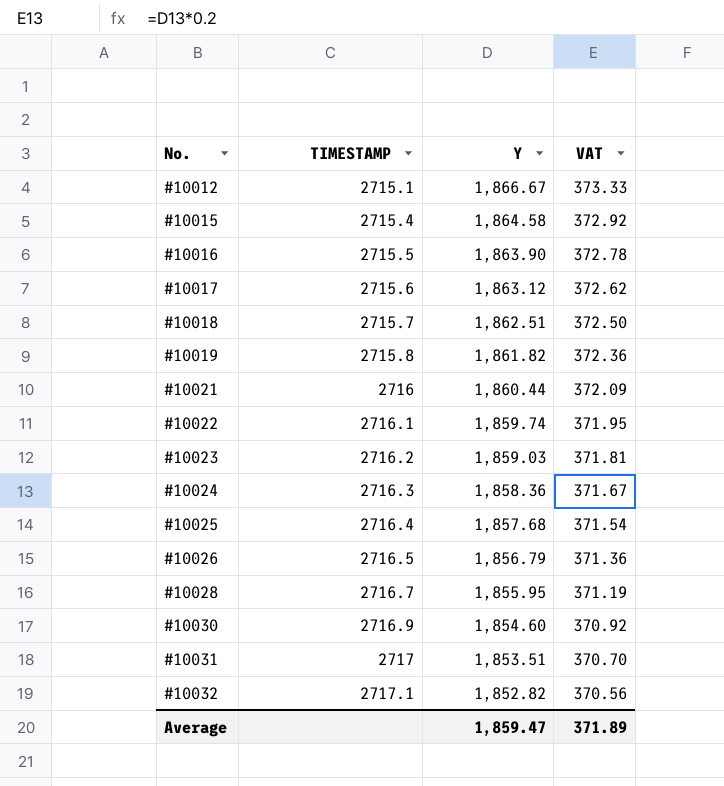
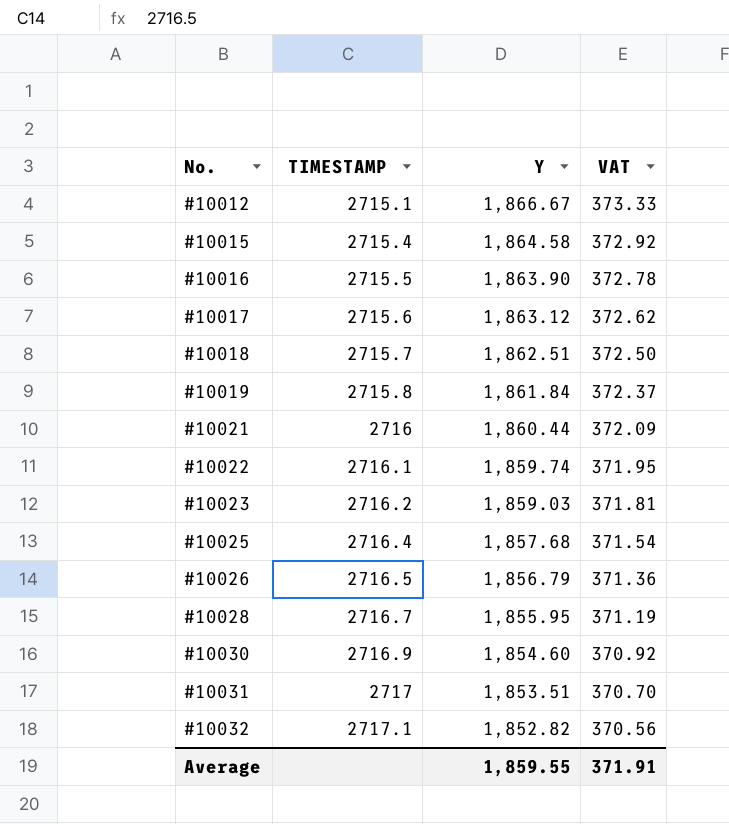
row #10024: 2716.3 | 1,858.36 | 371.67 -> none
#10019 | Y: 1,861.82 -> 1,861.84
#10019 | VAT: 372.36 -> 372.37
Average | Y: 1,859.47 -> 1,859.55
Average | VAT: 371.89 -> 371.91

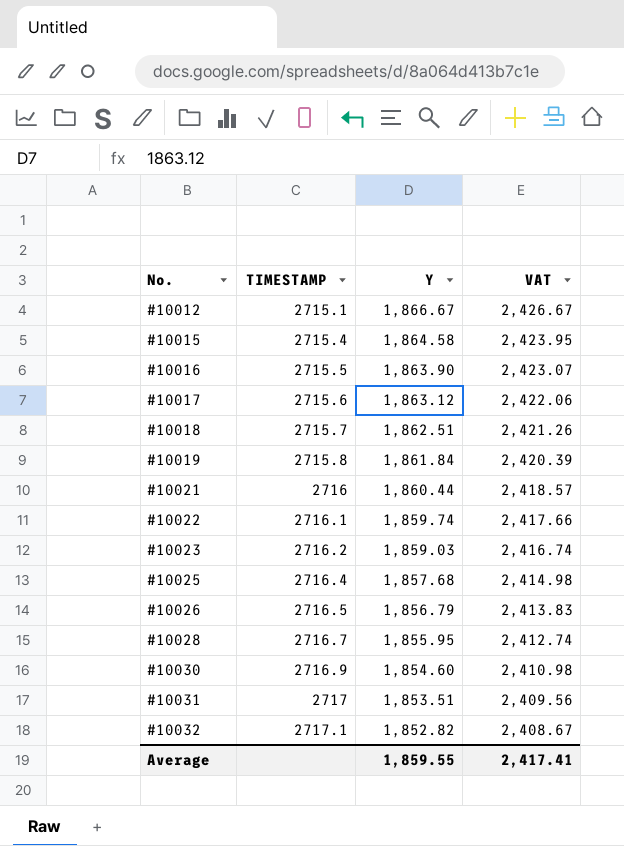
column VAT | formula: [Y] * 0.2 -> [Y] * 1.3
Average | VAT: 371.91 -> 2,417.41

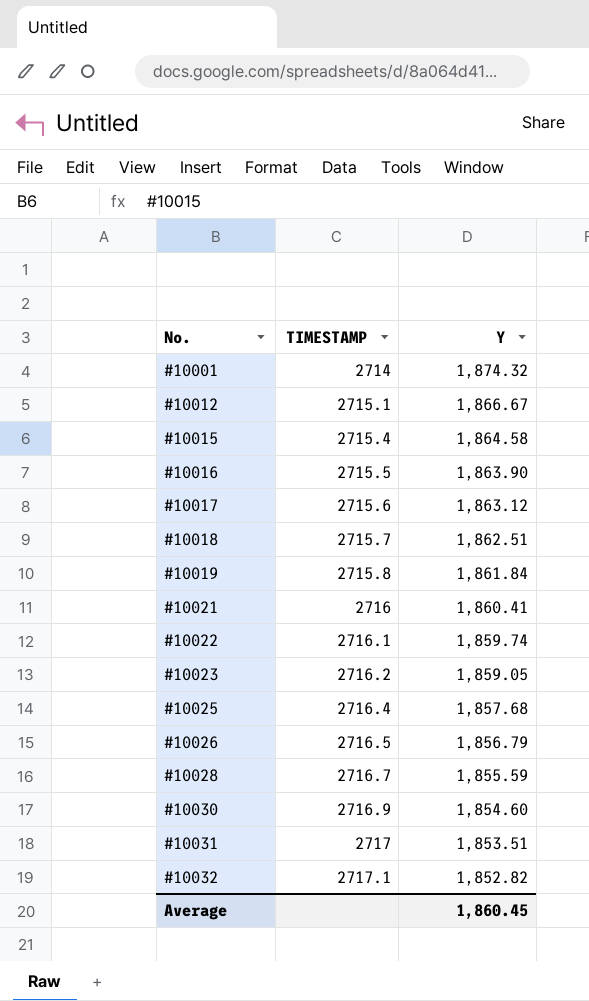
column VAT | formula: [Y] * 1.3 -> none
row #10001: none -> 2714 | 1,874.32
#10021 | Y: 1,860.44 -> 1,860.41
#10023 | Y: 1,859.03 -> 1,859.05
#10028 | Y: 1,855.95 -> 1,855.59
Average | Y: 1,859.55 -> 1,860.45

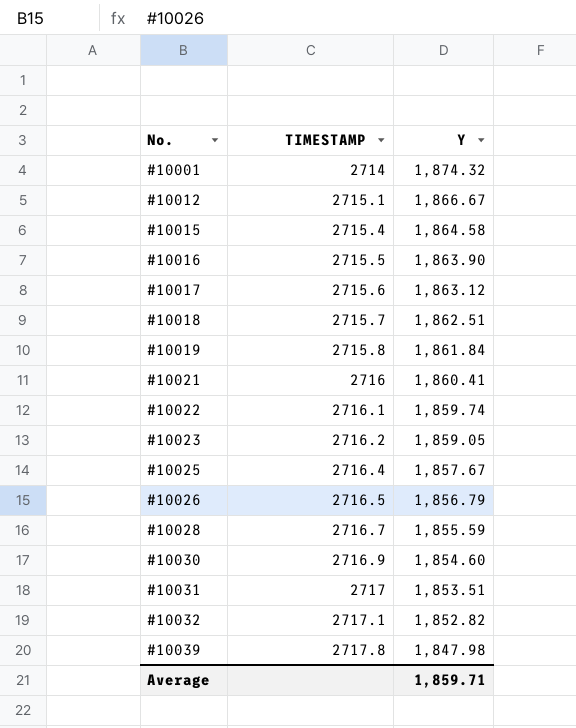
#10025 | Y: 1,857.68 -> 1,857.67
row #10039: none -> 2717.8 | 1,847.98
Average | Y: 1,860.45 -> 1,859.71

